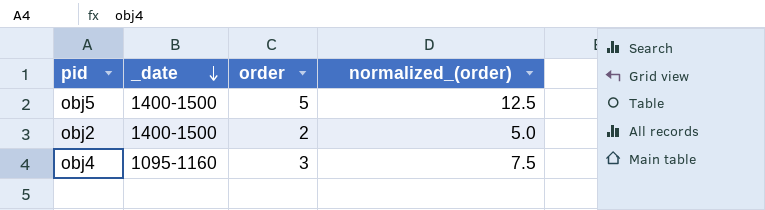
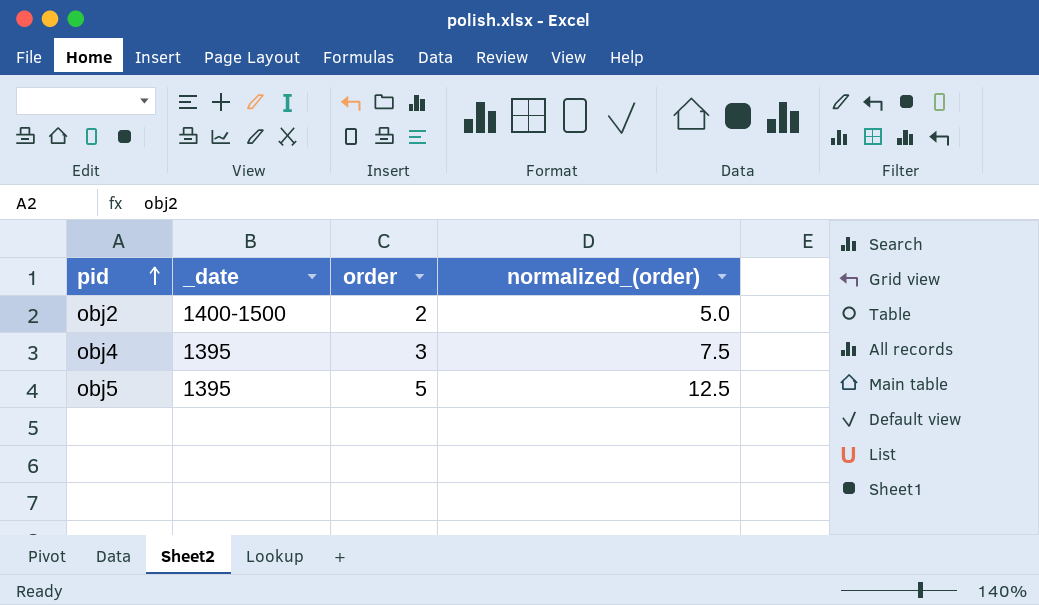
row order: _date descending -> pid ascending
obj4 | _date: 1095-1160 -> 1395
obj5 | _date: 1400-1500 -> 1395

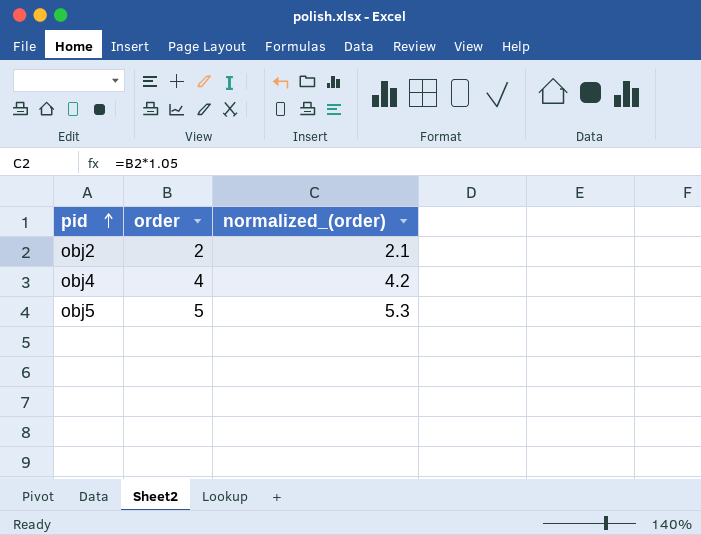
column _date | position: 2 -> none
column normalized_(order) | formula: [order] * 2.5 -> [order] * 1.05
obj4 | order: 3 -> 4

